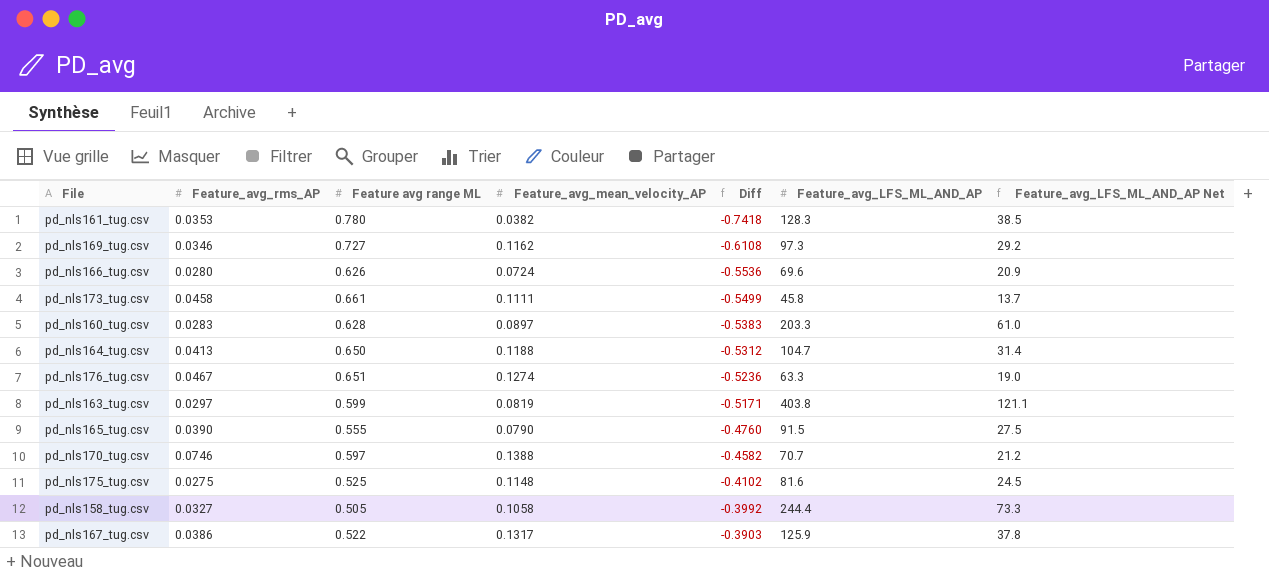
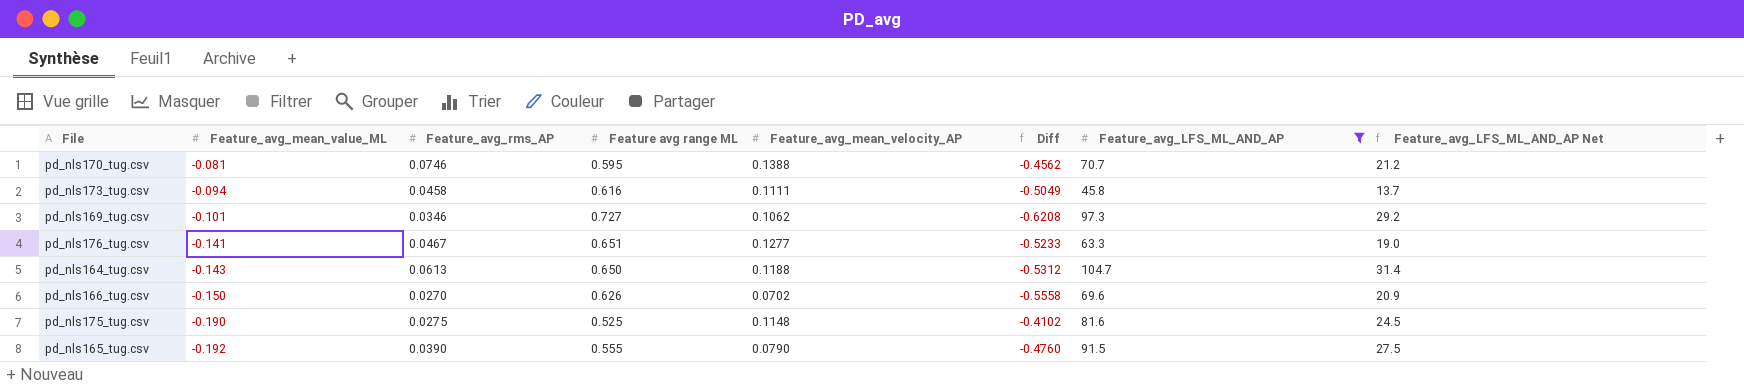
filter: none -> Feature_avg_LFS_ML_AND_AP <= 104.7
row order: Diff ascending -> Feature_avg_mean_value_ML descending
column Feature_avg_mean_value_ML | position: none -> 2
pd_nls170_tug.csv | Feature avg range ML: 0.597 -> 0.595
pd_nls170_tug.csv | Diff: -0.4582 -> -0.4562
pd_nls173_tug.csv | Feature avg range ML: 0.661 -> 0.616
pd_nls173_tug.csv | Diff: -0.5499 -> -0.5049
pd_nls169_tug.csv | Feature_avg_mean_velocity_AP: 0.1162 -> 0.1062
pd_nls169_tug.csv | Diff: -0.6108 -> -0.6208
pd_nls176_tug.csv | Feature_avg_mean_velocity_AP: 0.1274 -> 0.1277
pd_nls176_tug.csv | Diff: -0.5236 -> -0.5233
pd_nls164_tug.csv | Feature_avg_rms_AP: 0.0413 -> 0.0613
pd_nls166_tug.csv | Feature_avg_rms_AP: 0.0280 -> 0.0270
pd_nls166_tug.csv | Feature_avg_mean_velocity_AP: 0.0724 -> 0.0702
pd_nls166_tug.csv | Diff: -0.5536 -> -0.5558

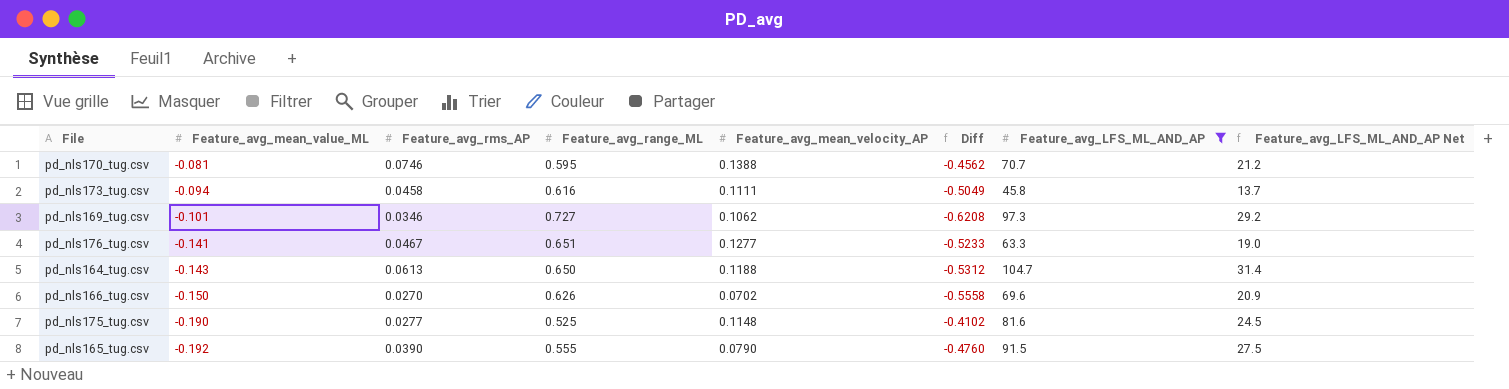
column name: Feature avg range ML -> Feature_avg_range_ML
pd_nls175_tug.csv | Feature_avg_rms_AP: 0.0275 -> 0.0277

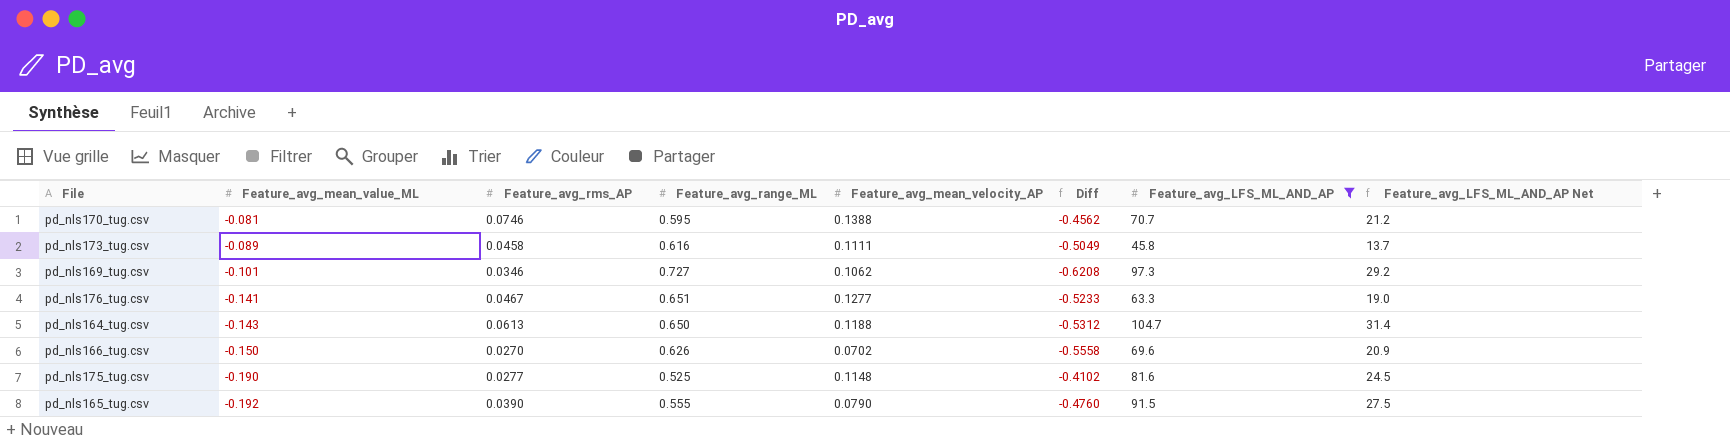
pd_nls173_tug.csv | Feature_avg_mean_value_ML: -0.094 -> -0.089

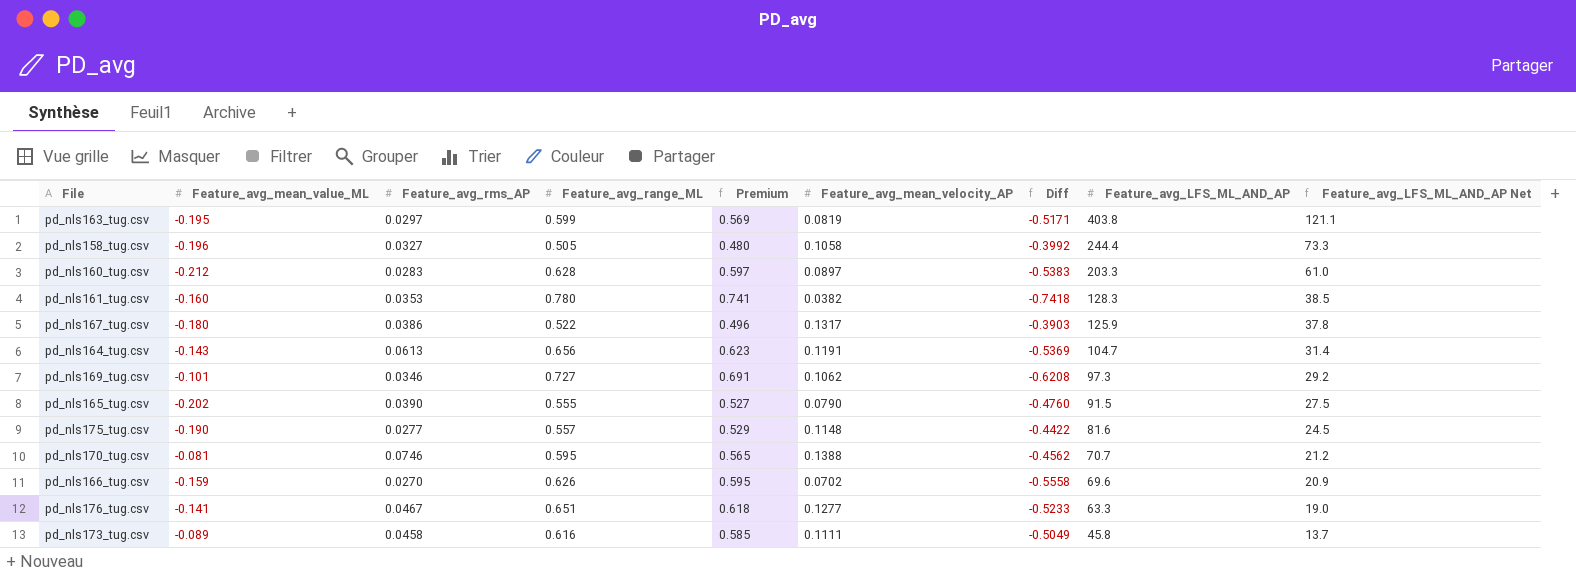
filter: Feature_avg_LFS_ML_AND_AP <= 104.7 -> none
row order: Feature_avg_mean_value_ML descending -> Feature_avg_LFS_ML_AND_AP descending
column Premium | formula: none -> [Feature_avg_range_ML] * 0.95
pd_nls164_tug.csv | Feature_avg_range_ML: 0.650 -> 0.656
pd_nls164_tug.csv | Feature_avg_mean_velocity_AP: 0.1188 -> 0.1191
pd_nls164_tug.csv | Diff: -0.5312 -> -0.5369
pd_nls165_tug.csv | Feature_avg_mean_value_ML: -0.192 -> -0.202
pd_nls175_tug.csv | Feature_avg_range_ML: 0.525 -> 0.557
pd_nls175_tug.csv | Diff: -0.4102 -> -0.4422
pd_nls166_tug.csv | Feature_avg_mean_value_ML: -0.150 -> -0.159

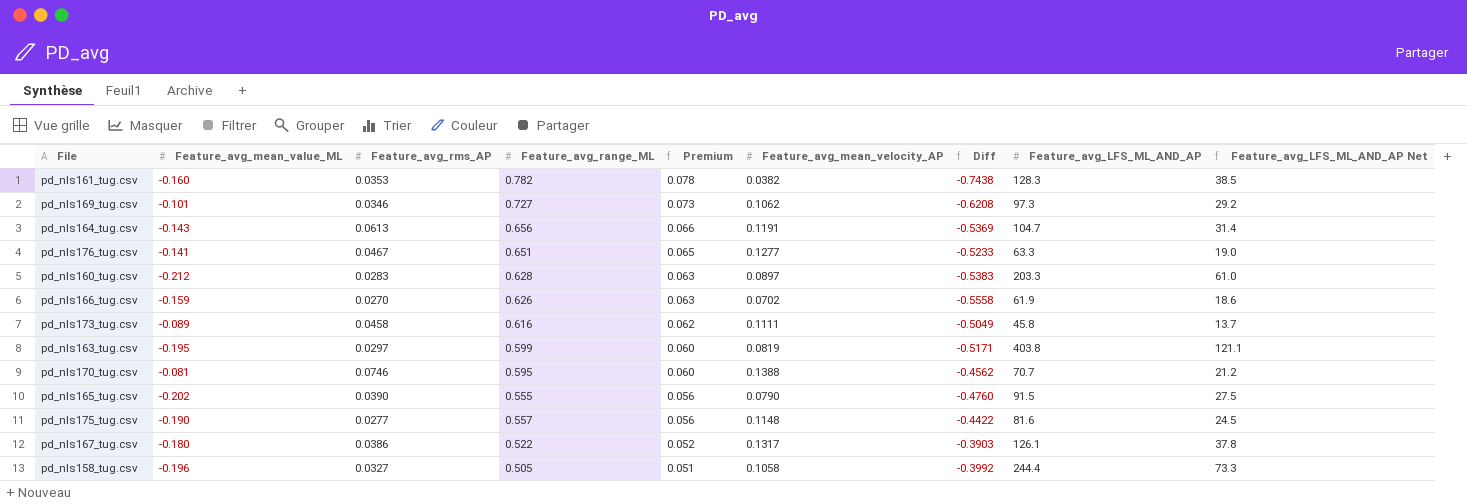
row order: Feature_avg_LFS_ML_AND_AP descending -> Premium descending
column Premium | formula: [Feature_avg_range_ML] * 0.95 -> [Feature_avg_range_ML] * 0.1
pd_nls161_tug.csv | Feature_avg_range_ML: 0.780 -> 0.782
pd_nls161_tug.csv | Diff: -0.7418 -> -0.7438
pd_nls166_tug.csv | Feature_avg_LFS_ML_AND_AP: 69.6 -> 61.9
pd_nls166_tug.csv | Feature_avg_LFS_ML_AND_AP Net: 20.9 -> 18.6
pd_nls167_tug.csv | Feature_avg_LFS_ML_AND_AP: 125.9 -> 126.1

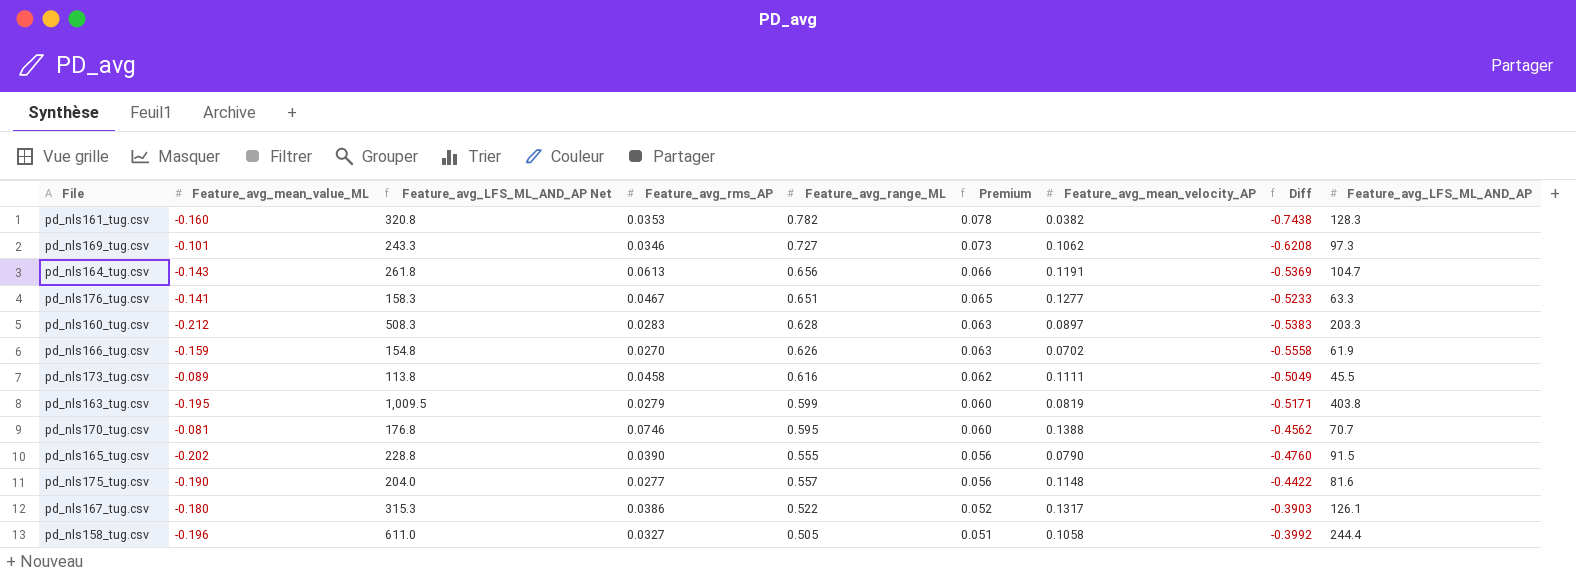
column Feature_avg_LFS_ML_AND_AP Net | formula: [Feature_avg_LFS_ML_AND_AP] * 0.3 -> [Feature_avg_LFS_ML_AND_AP] * 2.5
column Feature_avg_LFS_ML_AND_AP Net | position: 9 -> 3
pd_nls173_tug.csv | Feature_avg_LFS_ML_AND_AP: 45.8 -> 45.5
pd_nls163_tug.csv | Feature_avg_rms_AP: 0.0297 -> 0.0279

